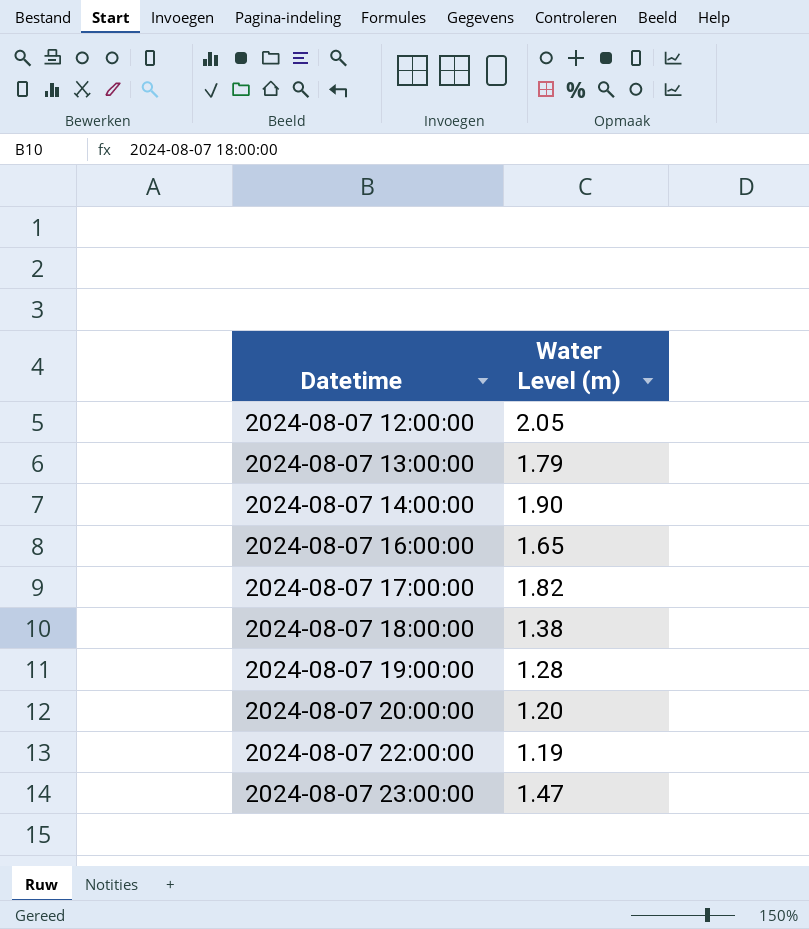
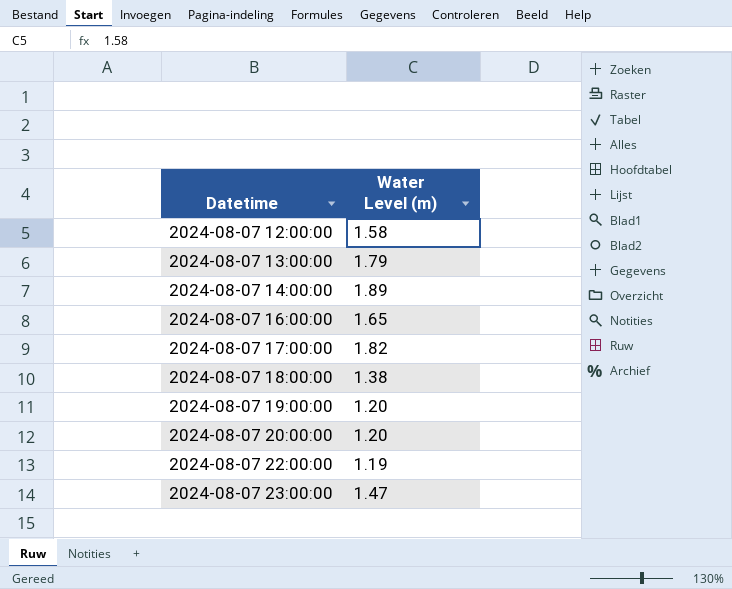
2024-08-07 12:00:00 | Water Level (m): 2.05 -> 1.58
2024-08-07 14:00:00 | Water Level (m): 1.90 -> 1.89
2024-08-07 19:00:00 | Water Level (m): 1.28 -> 1.20

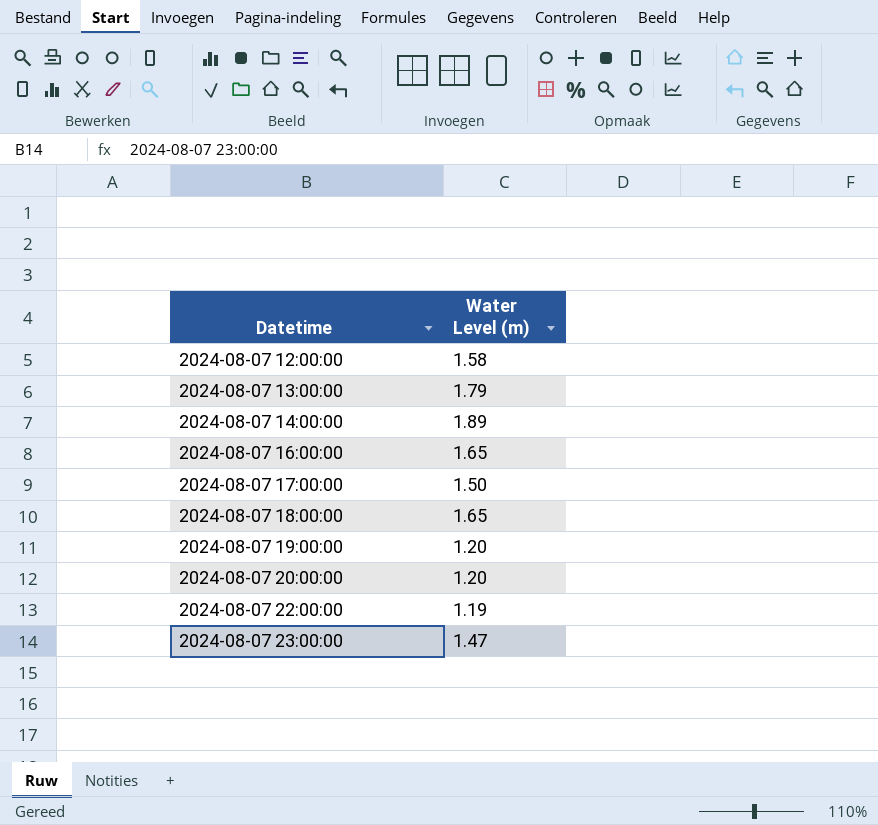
2024-08-07 17:00:00 | Water Level (m): 1.82 -> 1.50
2024-08-07 18:00:00 | Water Level (m): 1.38 -> 1.65

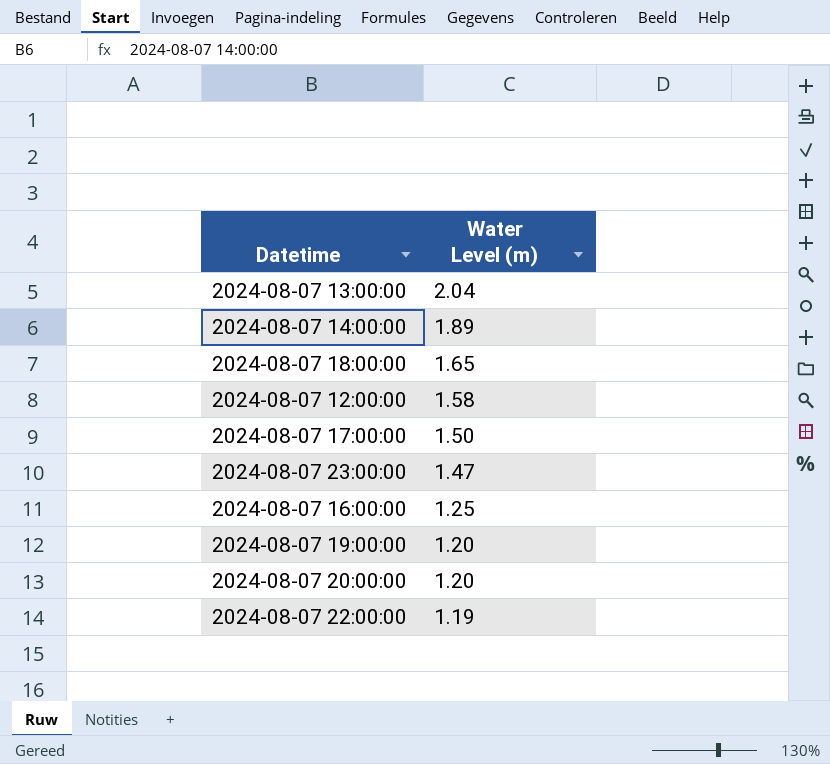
row order: Datetime ascending -> Water Level (m) descending
2024-08-07 13:00:00 | Water Level (m): 1.79 -> 2.04
2024-08-07 16:00:00 | Water Level (m): 1.65 -> 1.25

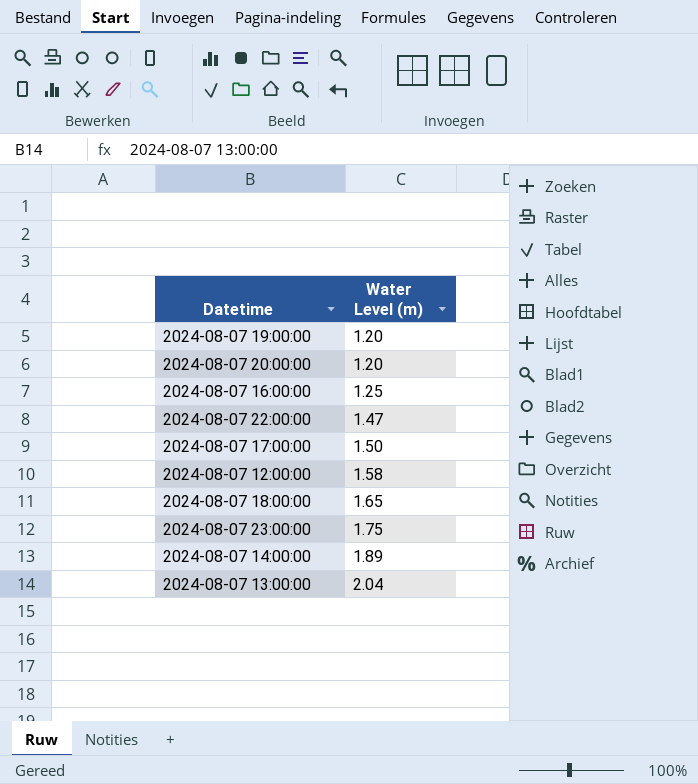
row order: Water Level (m) descending -> Water Level (m) ascending
2024-08-07 22:00:00 | Water Level (m): 1.19 -> 1.47
2024-08-07 23:00:00 | Water Level (m): 1.47 -> 1.75

